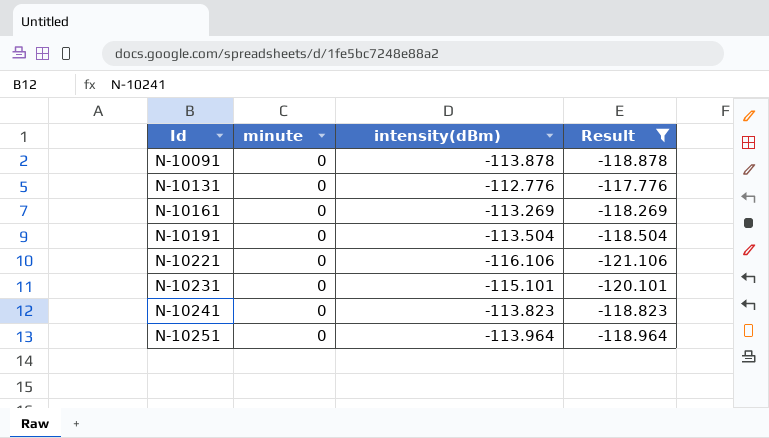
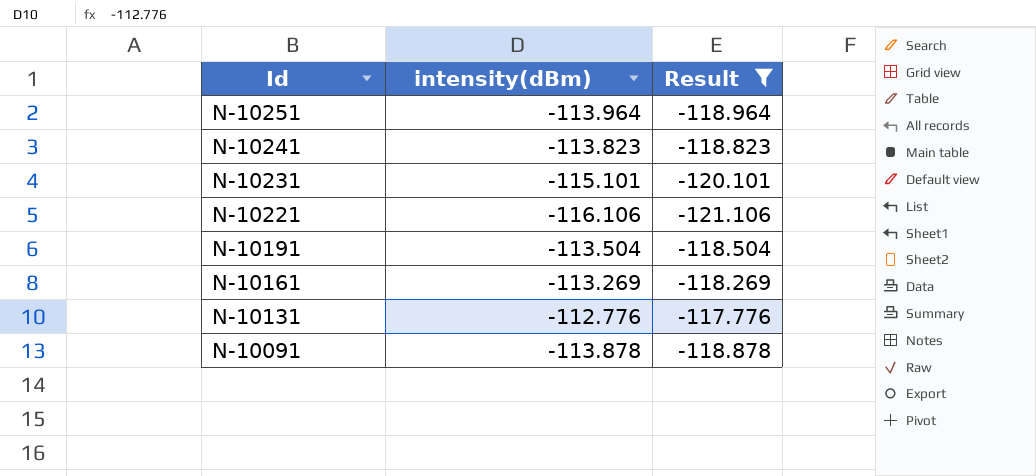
row order: Id ascending -> Id descending
column minute | position: 2 -> none

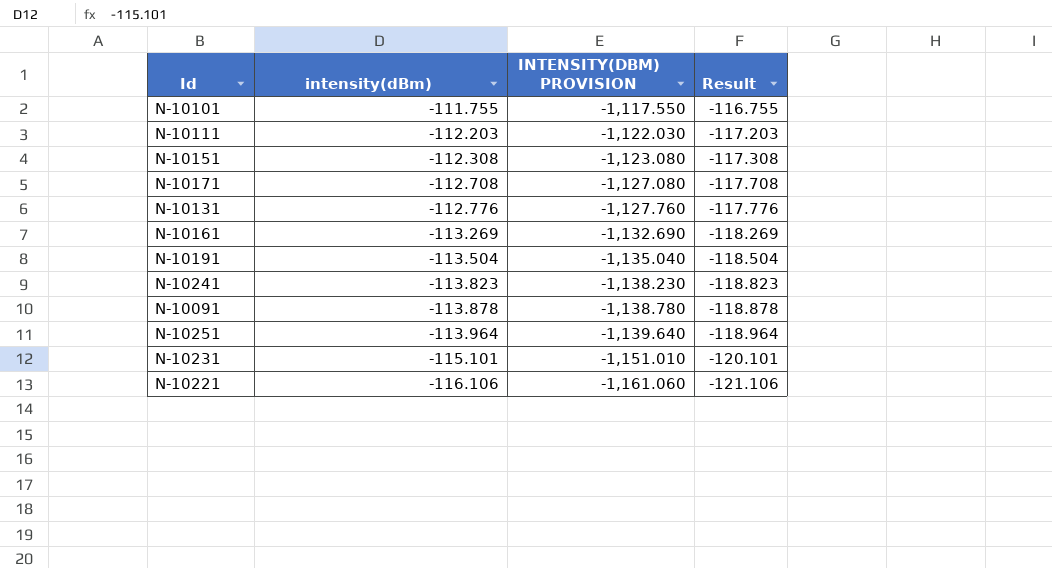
filter: Result <= -117.776 -> none
row order: Id descending -> intensity(dBm) descending
column INTENSITY(DBM) PROVISION | formula: none -> [intensity(dBm)] * 10

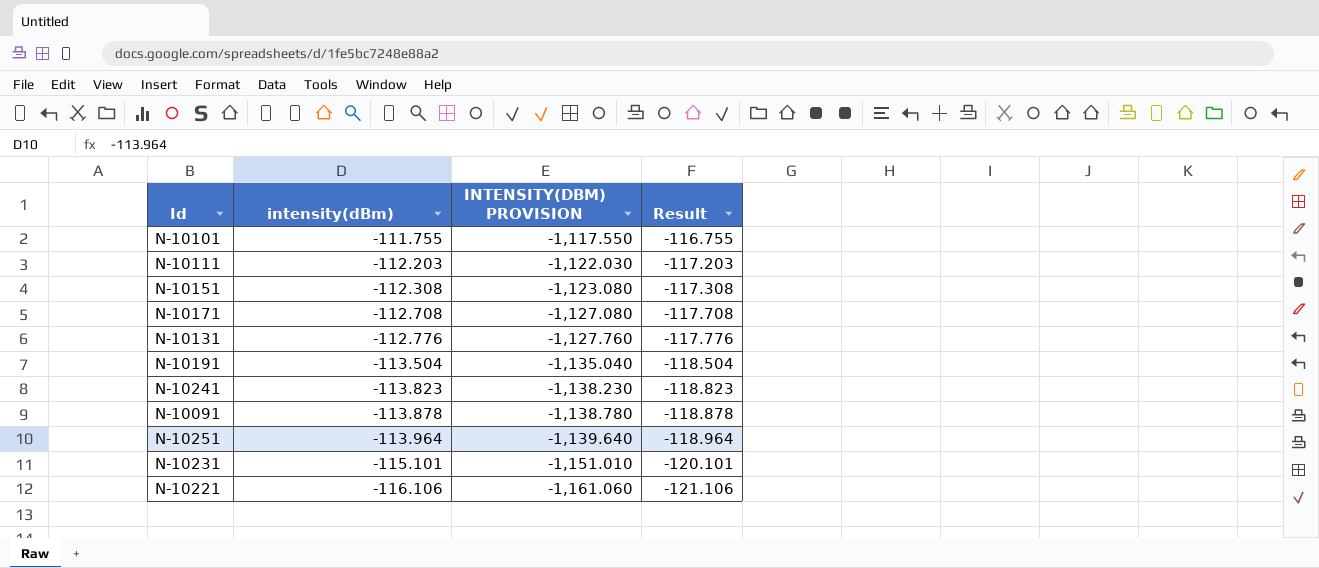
row N-10161: -113.269 | -1,132.690 | -118.269 -> none

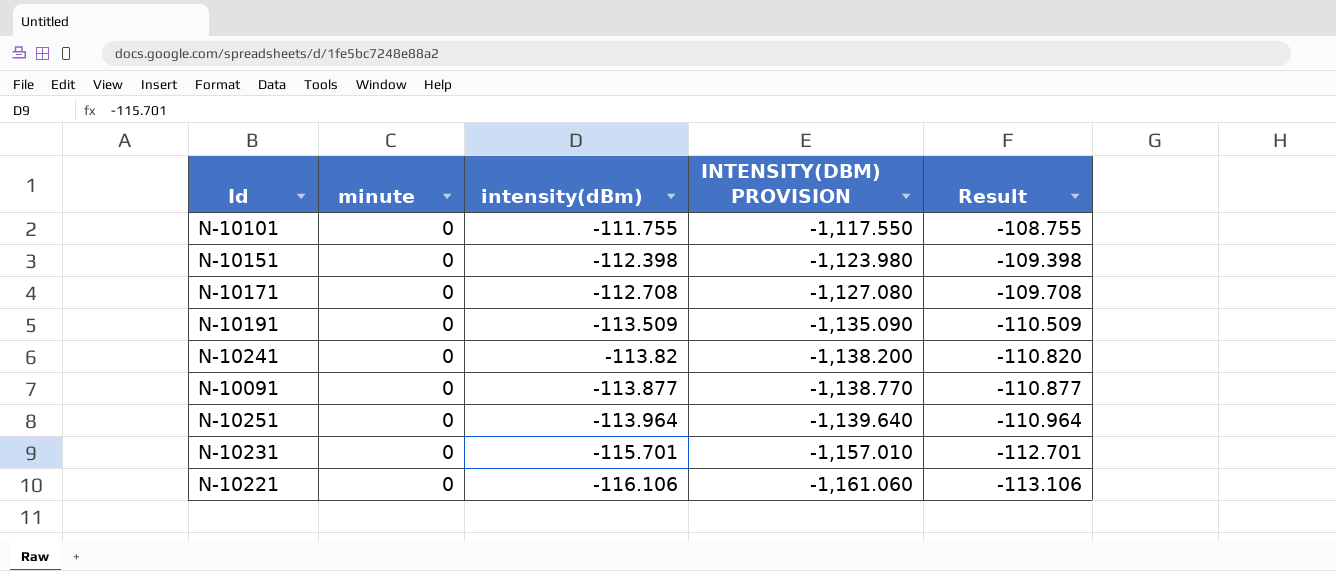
column minute | position: none -> 2
column Result | formula: [intensity(dBm)] - 5 -> [intensity(dBm)] + 3
row N-10111: -112.203 | -1,122.030 | -117.203 -> none
row N-10131: -112.776 | -1,127.760 | -117.776 -> none
N-10151 | intensity(dBm): -112.308 -> -112.398
N-10151 | INTENSITY(DBM) PROVISION: -1,123.080 -> -1,123.980
N-10191 | intensity(dBm): -113.504 -> -113.509
N-10191 | INTENSITY(DBM) PROVISION: -1,135.040 -> -1,135.090
N-10241 | intensity(dBm): -113.823 -> -113.82
N-10241 | INTENSITY(DBM) PROVISION: -1,138.230 -> -1,138.200
N-10091 | intensity(dBm): -113.878 -> -113.877
N-10091 | INTENSITY(DBM) PROVISION: -1,138.780 -> -1,138.770
N-10231 | intensity(dBm): -115.101 -> -115.701
N-10231 | INTENSITY(DBM) PROVISION: -1,151.010 -> -1,157.010

